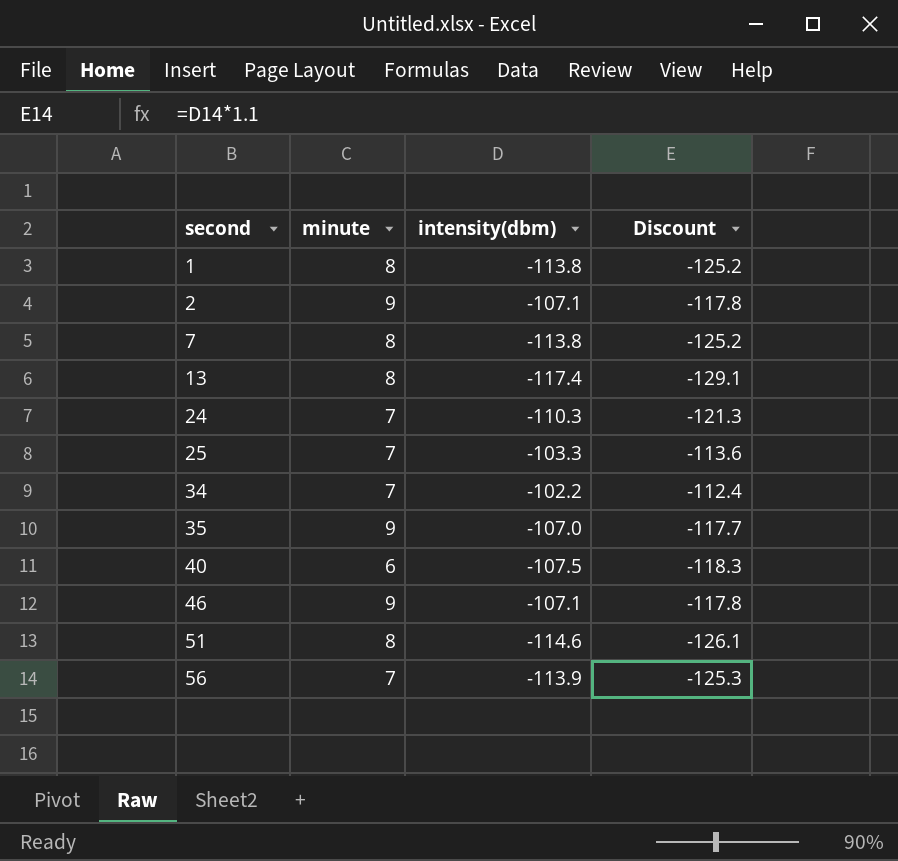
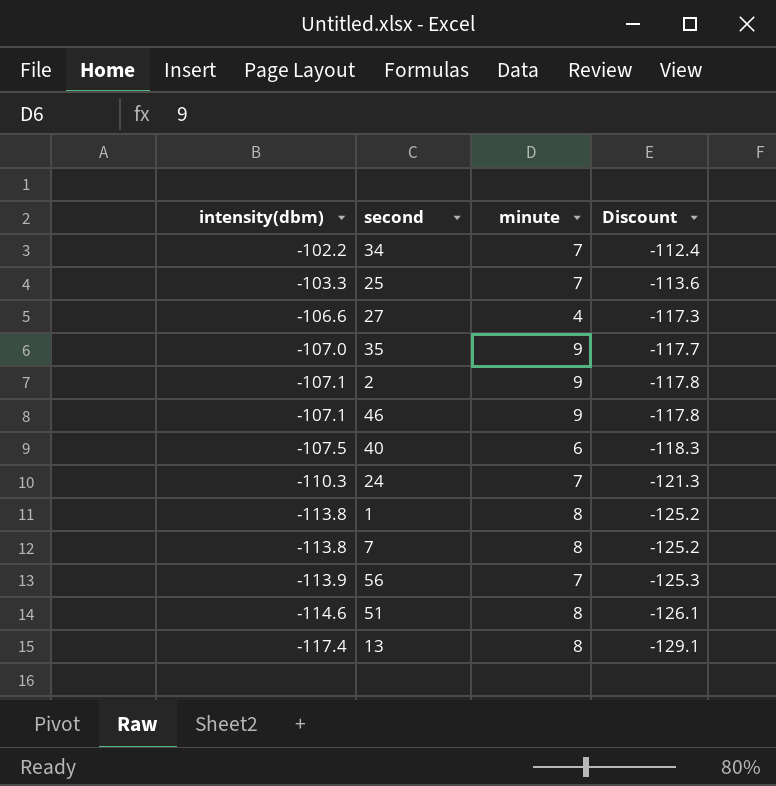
row order: second ascending -> intensity(dbm) descending
column intensity(dbm) | position: 3 -> 1
row 27: none -> -106.6 | 4 | -117.3

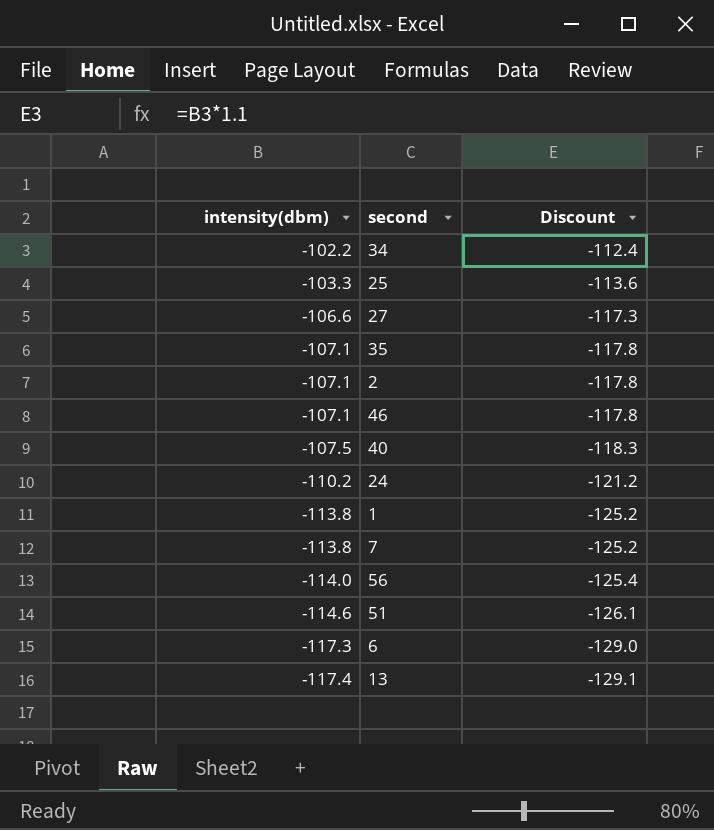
column minute | position: 3 -> none
35 | intensity(dbm): -107.0 -> -107.1
35 | Discount: -117.7 -> -117.8
24 | intensity(dbm): -110.3 -> -110.2
24 | Discount: -121.3 -> -121.2
56 | intensity(dbm): -113.9 -> -114.0
56 | Discount: -125.3 -> -125.4
row 6: none -> -117.3 | -129.0

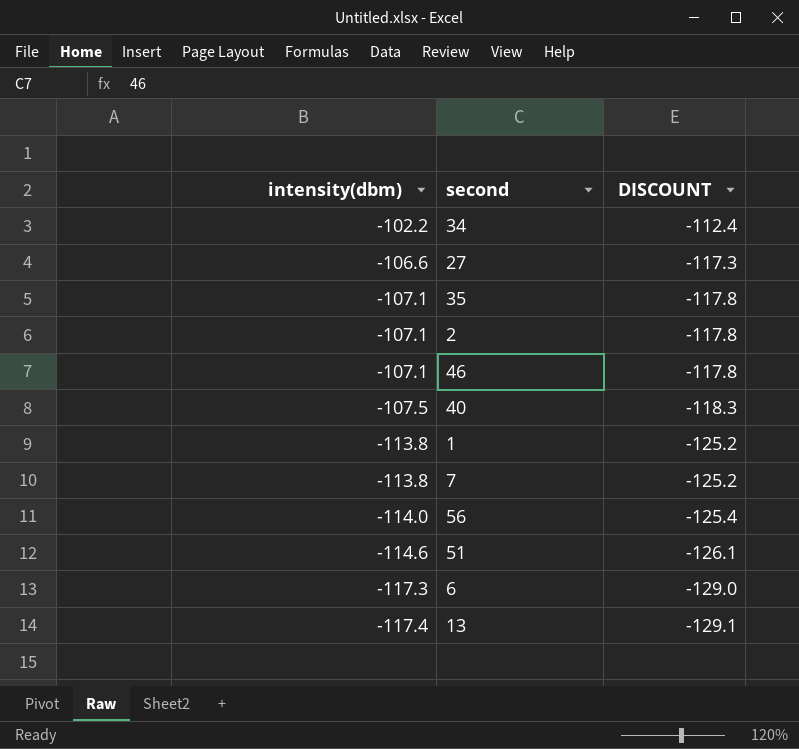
column name: Discount -> DISCOUNT
row 25: -103.3 | -113.6 -> none
row 24: -110.2 | -121.2 -> none

